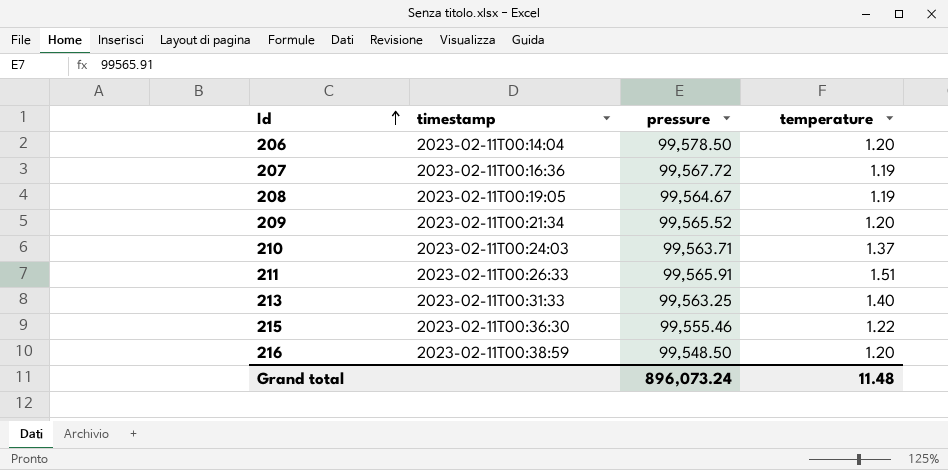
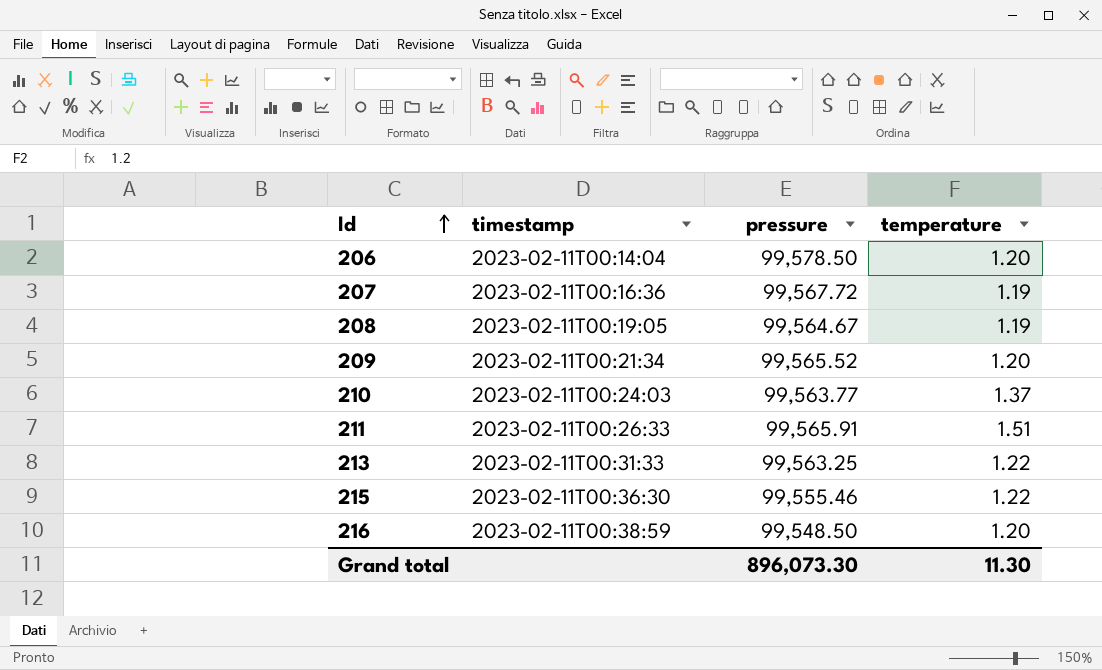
210 | pressure: 99,563.71 -> 99,563.77
213 | temperature: 1.40 -> 1.22
Grand total | pressure: 896,073.24 -> 896,073.30
Grand total | temperature: 11.48 -> 11.30

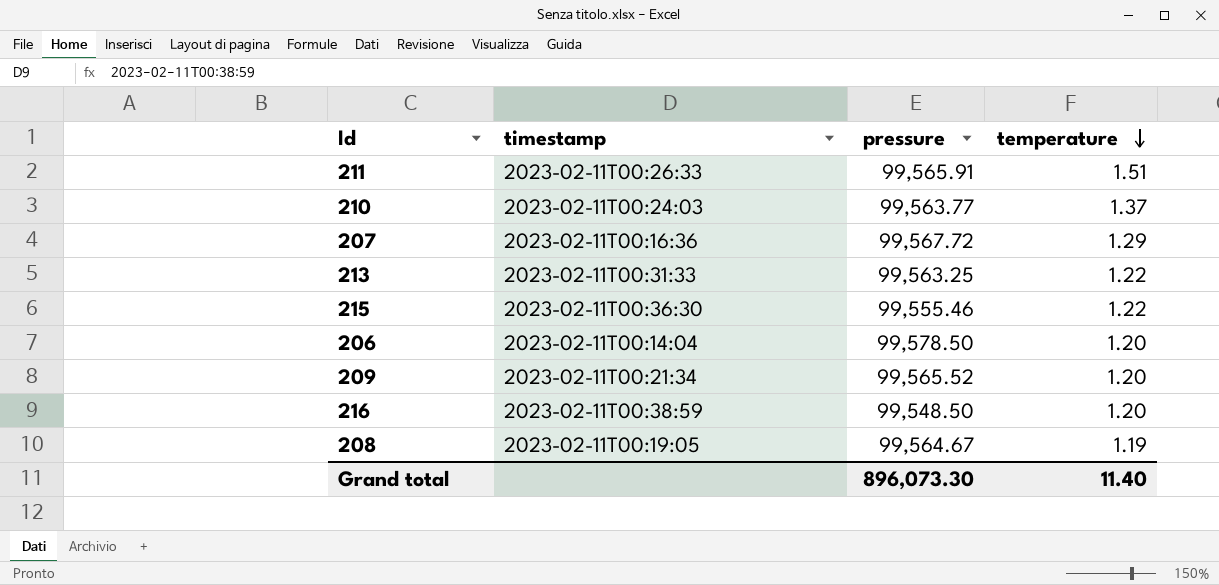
row order: Id ascending -> temperature descending
207 | temperature: 1.19 -> 1.29
Grand total | temperature: 11.30 -> 11.40

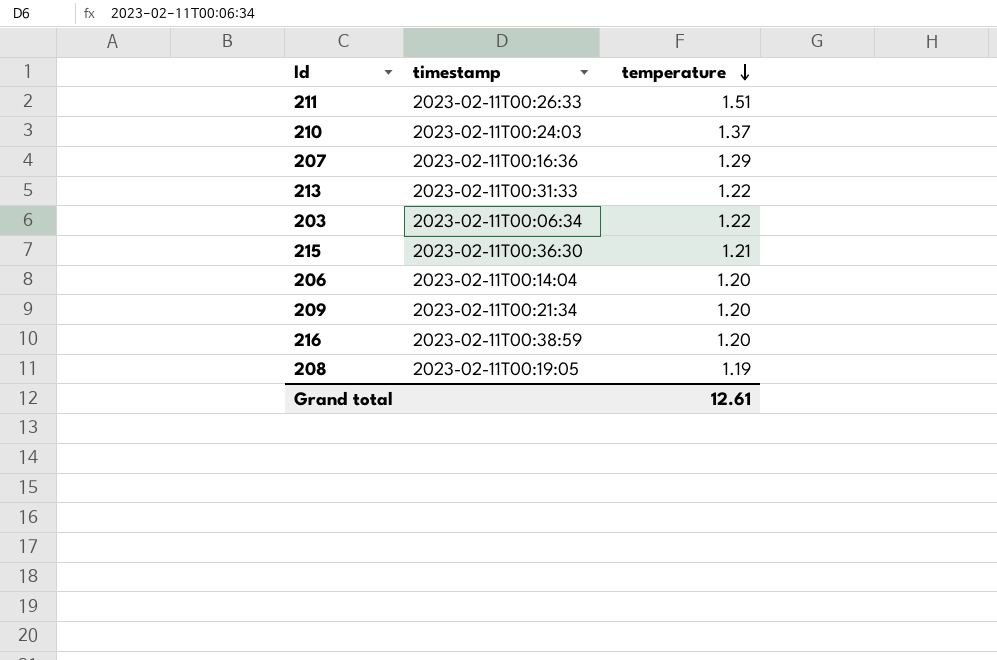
column pressure | position: 3 -> none
row 203: none -> 2023-02-11T00:06:34 | 1.22
215 | temperature: 1.22 -> 1.21
Grand total | temperature: 11.40 -> 12.61

